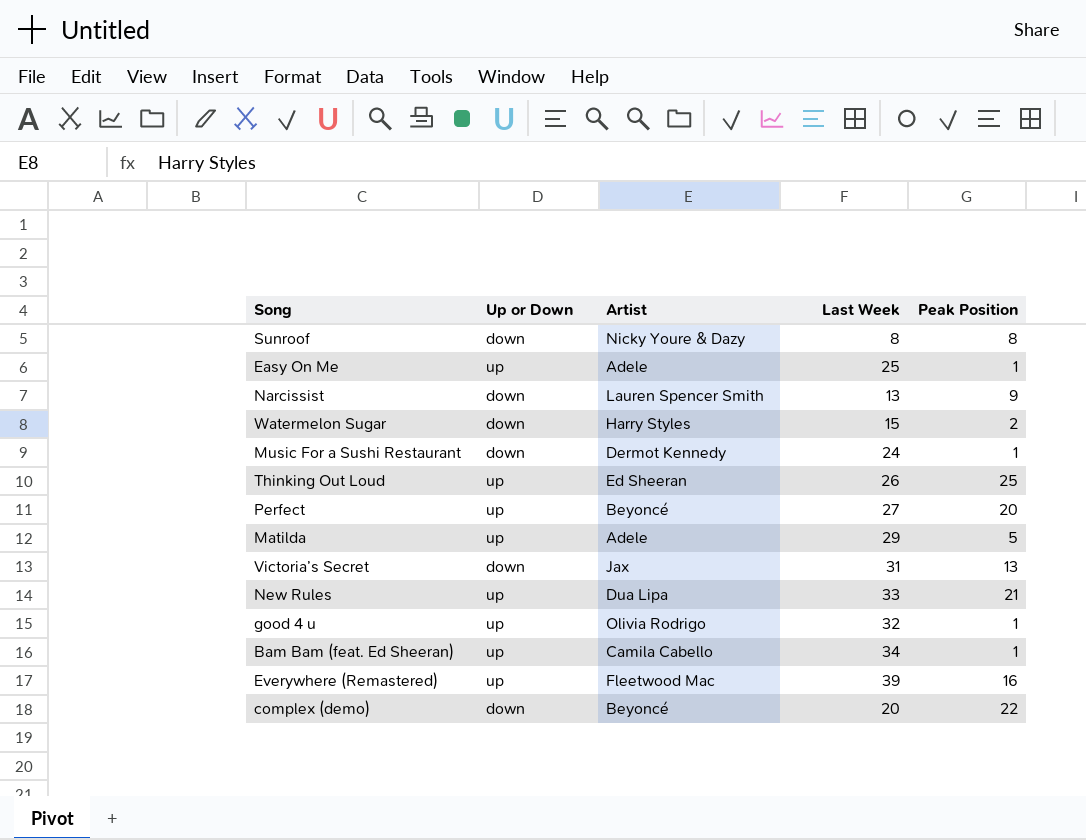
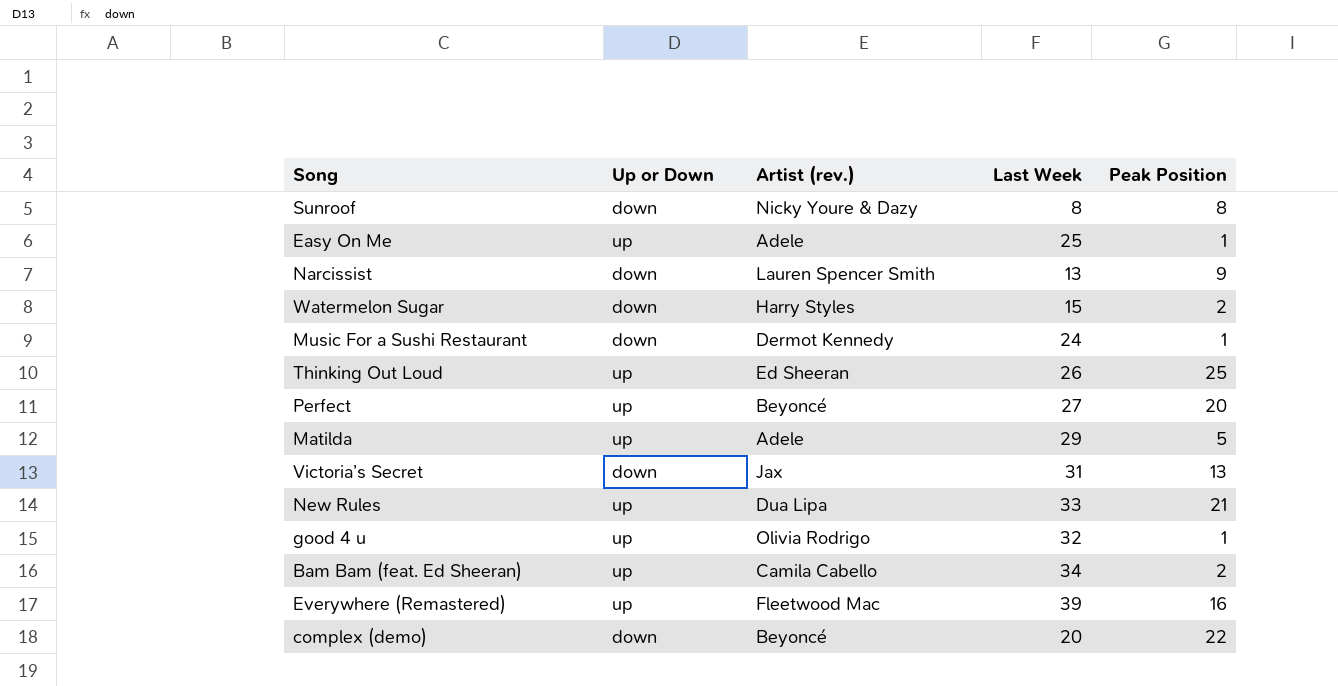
column name: Artist -> Artist (rev.)
Bam Bam (feat. Ed Sheeran) | Peak Position: 1 -> 2

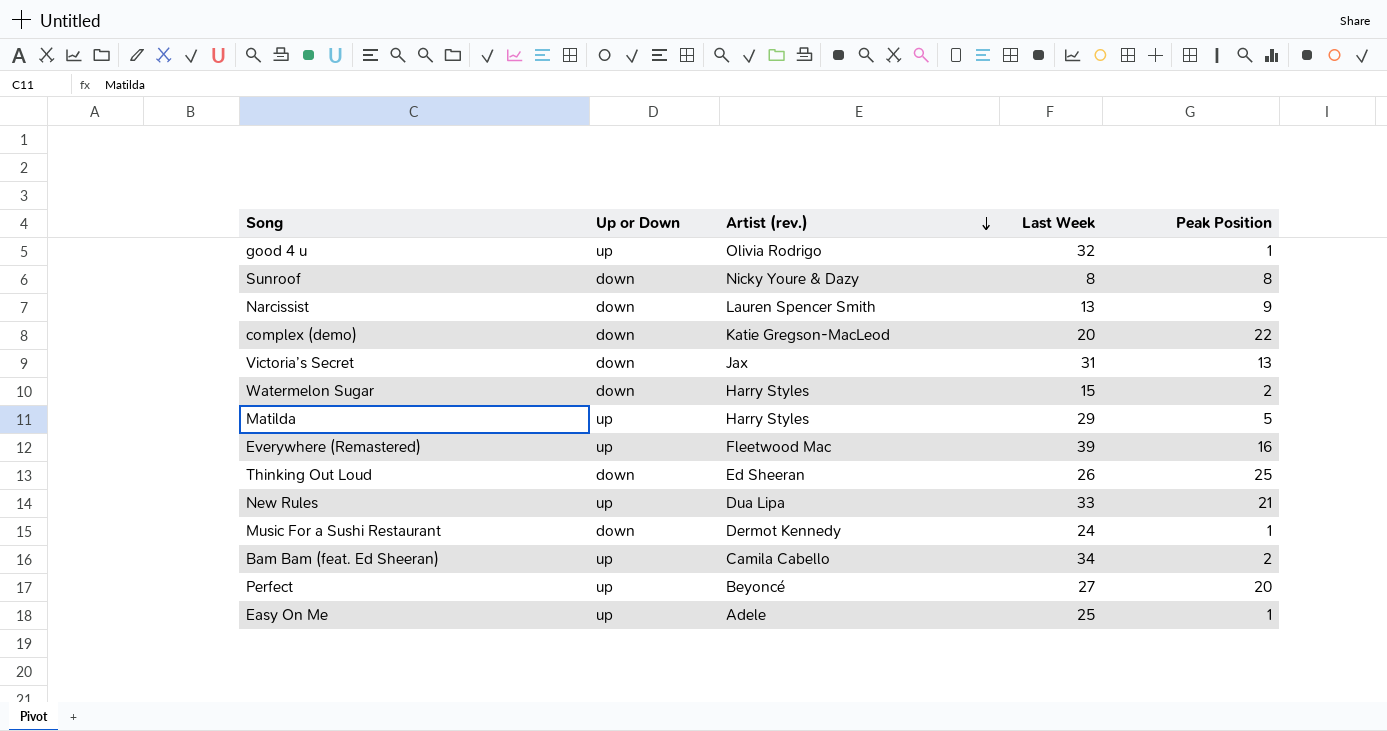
row order: none -> Artist (rev.) descending
complex (demo) | Artist (rev.): Beyoncé -> Katie Gregson-MacLeod
Matilda | Artist (rev.): Adele -> Harry Styles
Thinking Out Loud | Up or Down: up -> down

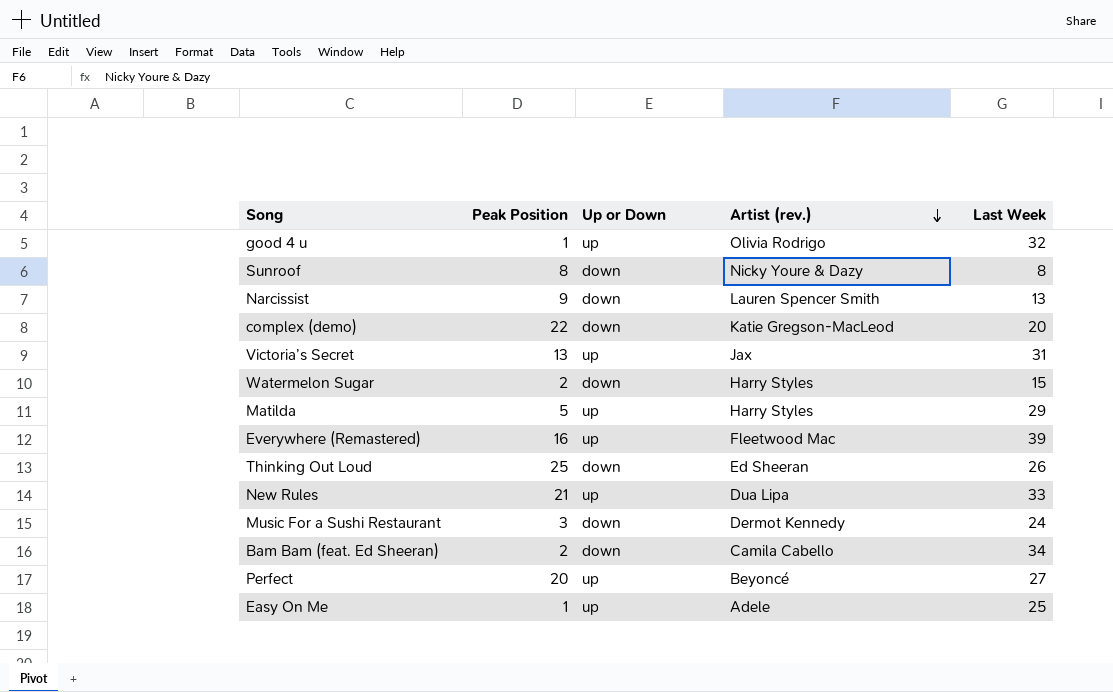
column Peak Position | position: 5 -> 2
Victoria’s Secret | Up or Down: down -> up
Music For a Sushi Restaurant | Peak Position: 1 -> 3
Bam Bam (feat. Ed Sheeran) | Up or Down: up -> down

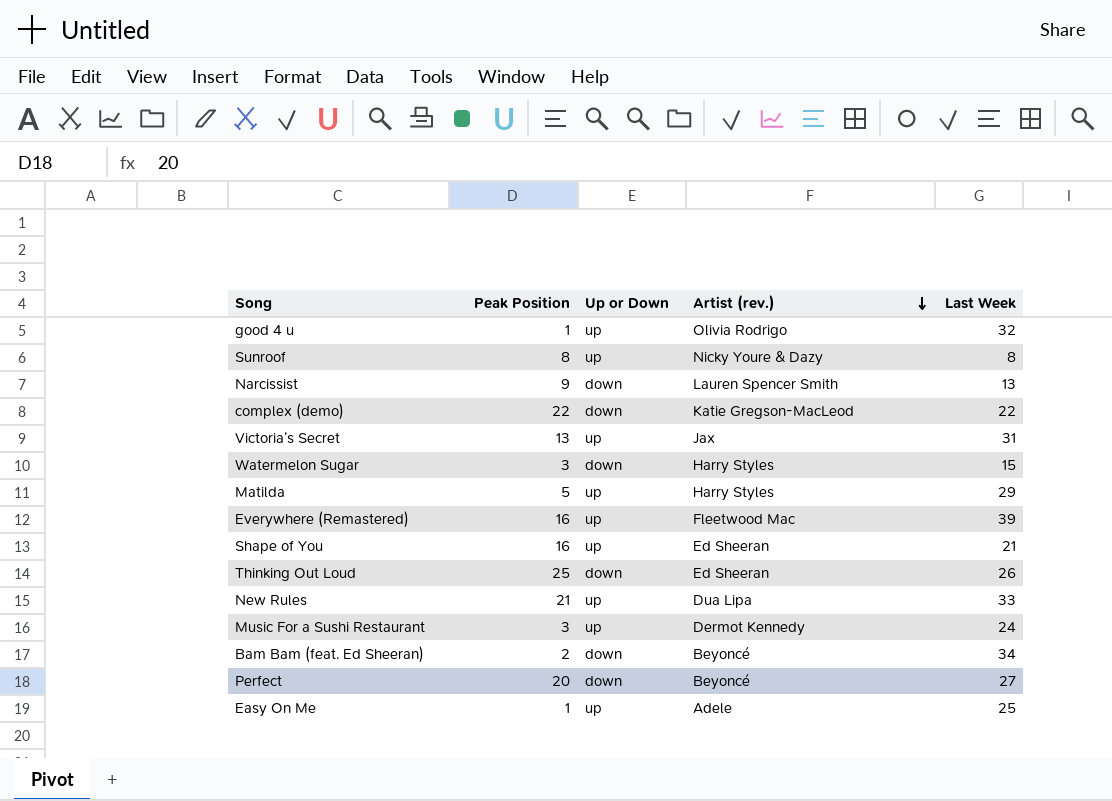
Sunroof | Up or Down: down -> up
complex (demo) | Last Week: 20 -> 22
Watermelon Sugar | Peak Position: 2 -> 3
row Shape of You: none -> 16 | up | Ed Sheeran | 21
Music For a Sushi Restaurant | Up or Down: down -> up
Bam Bam (feat. Ed Sheeran) | Artist (rev.): Camila Cabello -> Beyoncé
Perfect | Up or Down: up -> down

